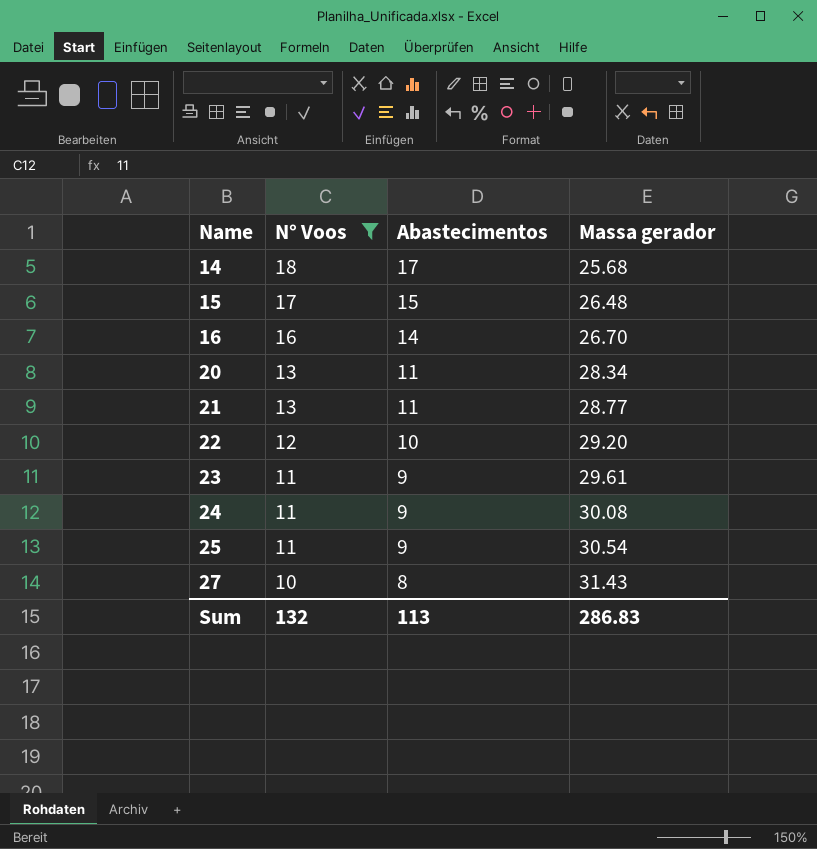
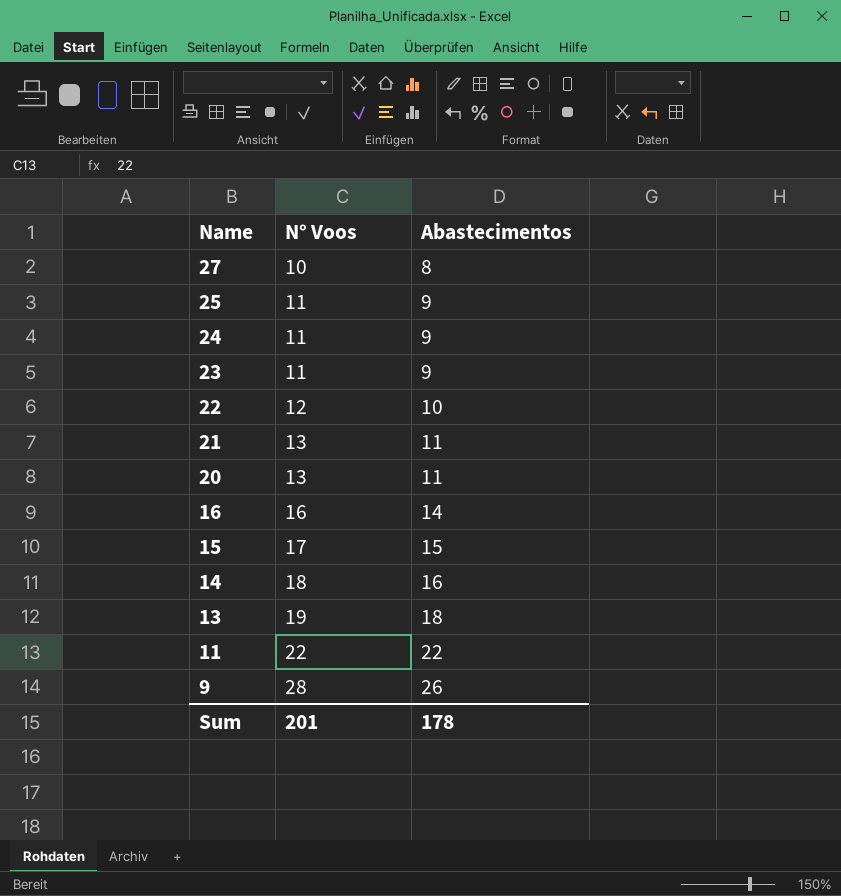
filter: N° Voos <= 18 -> none
row order: Name ascending -> Name descending
column Massa gerador | position: 4 -> none
14 | Abastecimentos: 17 -> 16
Sum | N° Voos: 132 -> 201
Sum | Abastecimentos: 113 -> 178

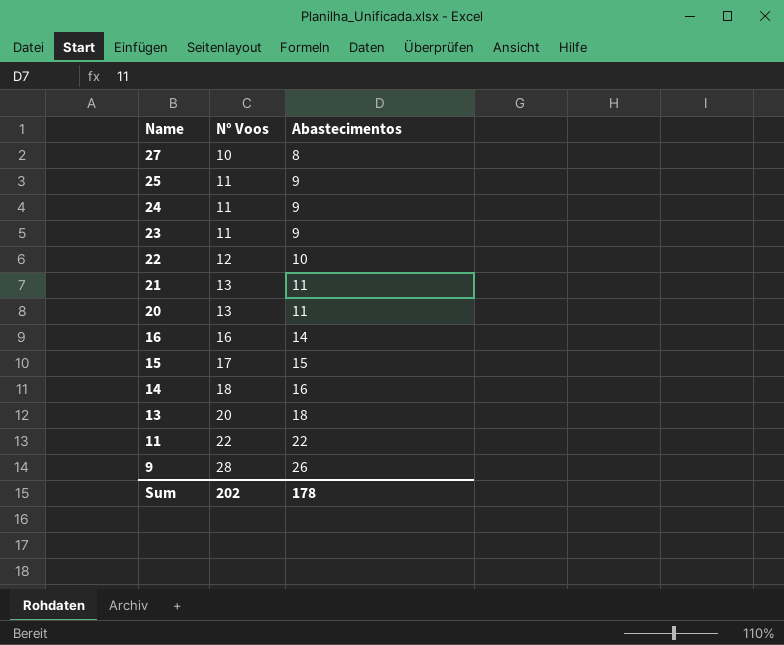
13 | N° Voos: 19 -> 20
Sum | N° Voos: 201 -> 202

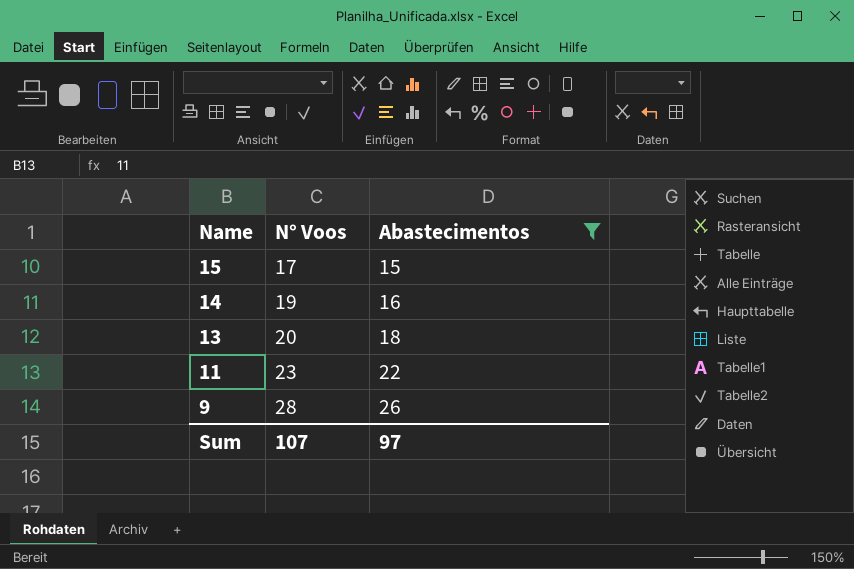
filter: none -> Abastecimentos >= 15
14 | N° Voos: 18 -> 19
11 | N° Voos: 22 -> 23
Sum | N° Voos: 202 -> 107
Sum | Abastecimentos: 178 -> 97

